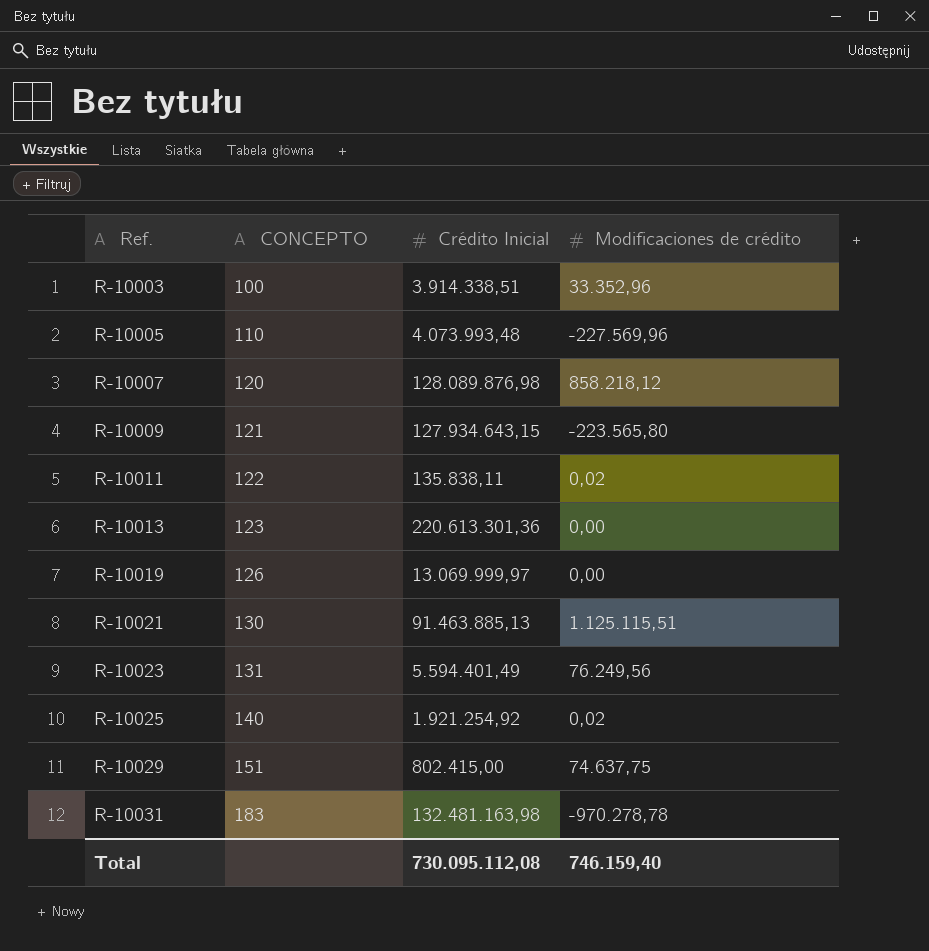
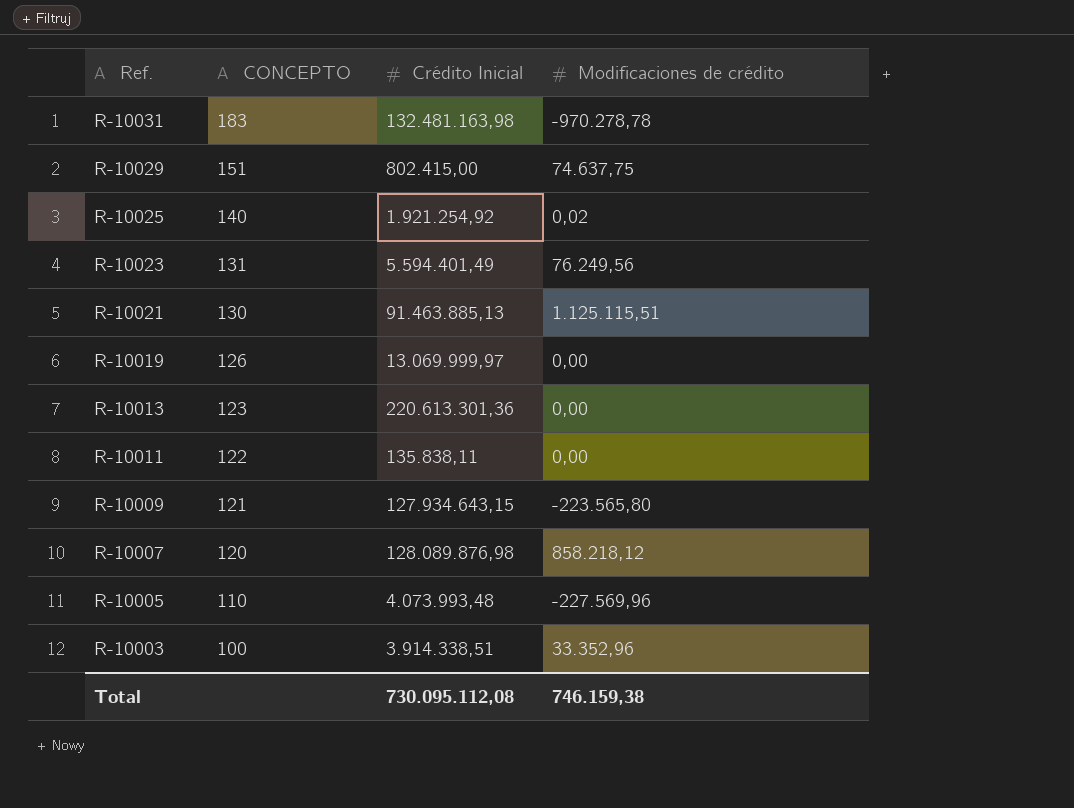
row order: Ref. ascending -> Ref. descending
R-10011 | Modificaciones de crédito: 0,02 -> 0,00
Total | Modificaciones de crédito: 746.159,40 -> 746.159,38

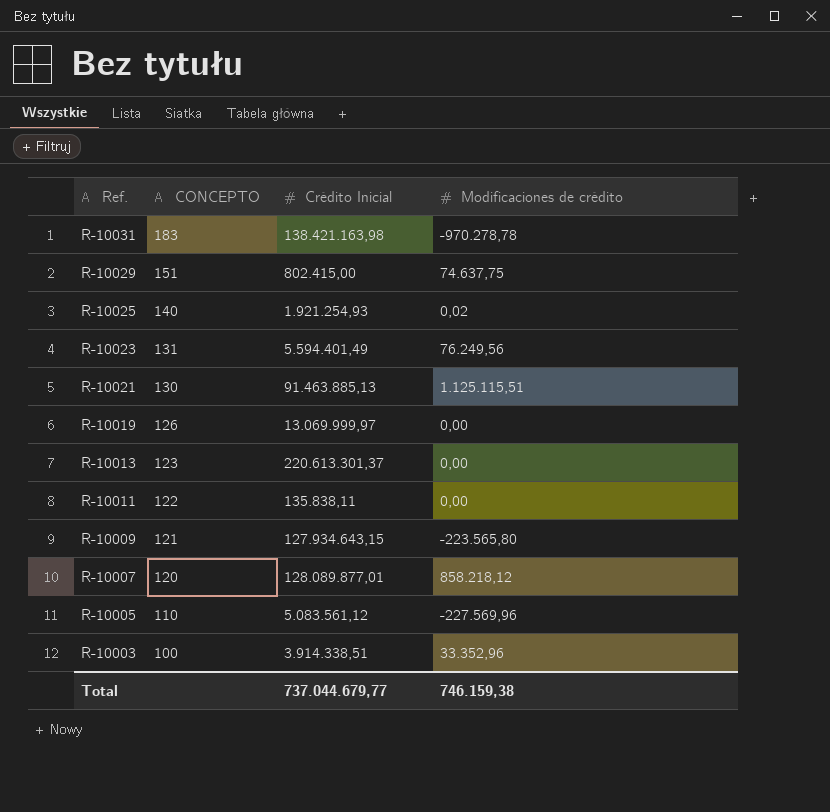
R-10031 | Crédito Inicial: 132.481.163,98 -> 138.421.163,98
R-10025 | Crédito Inicial: 1.921.254,92 -> 1.921.254,93
R-10013 | Crédito Inicial: 220.613.301,36 -> 220.613.301,37
R-10007 | Crédito Inicial: 128.089.876,98 -> 128.089.877,01
R-10005 | Crédito Inicial: 4.073.993,48 -> 5.083.561,12
Total | Crédito Inicial: 730.095.112,08 -> 737.044.679,77

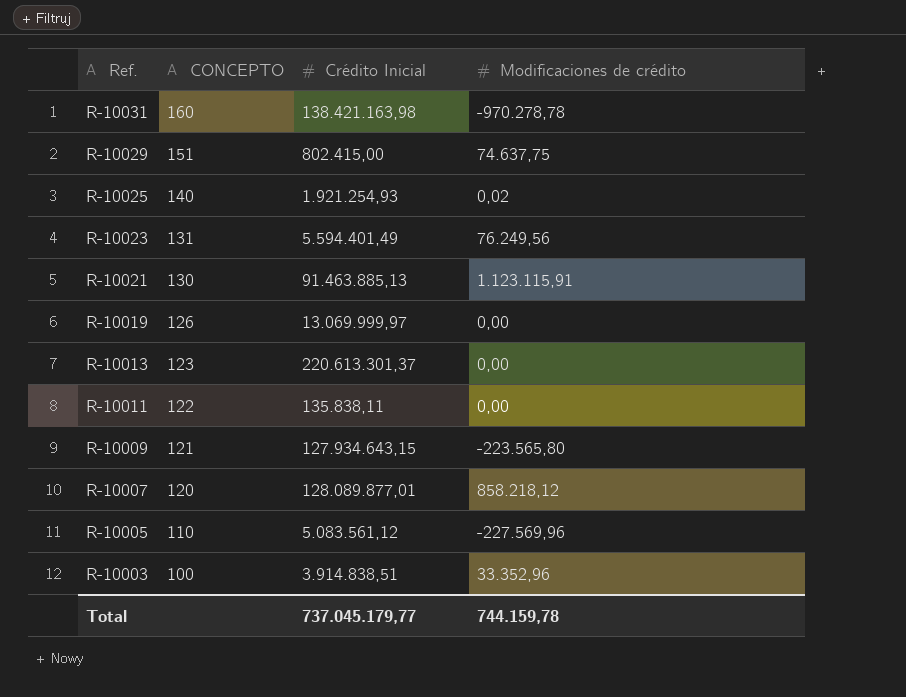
R-10031 | CONCEPTO: 183 -> 160
R-10021 | Modificaciones de crédito: 1.125.115,51 -> 1.123.115,91
R-10003 | Crédito Inicial: 3.914.338,51 -> 3.914.838,51
Total | Crédito Inicial: 737.044.679,77 -> 737.045.179,77
Total | Modificaciones de crédito: 746.159,38 -> 744.159,78

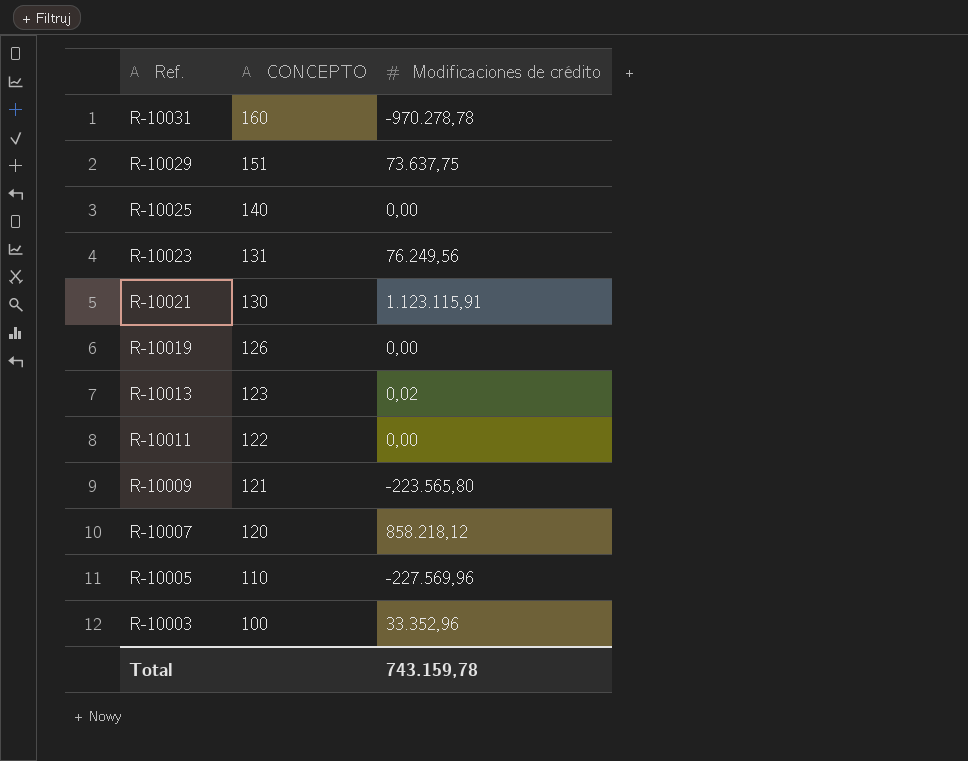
column Crédito Inicial | position: 3 -> none
R-10029 | Modificaciones de crédito: 74.637,75 -> 73.637,75
R-10025 | Modificaciones de crédito: 0,02 -> 0,00
R-10013 | Modificaciones de crédito: 0,00 -> 0,02
Total | Modificaciones de crédito: 744.159,78 -> 743.159,78

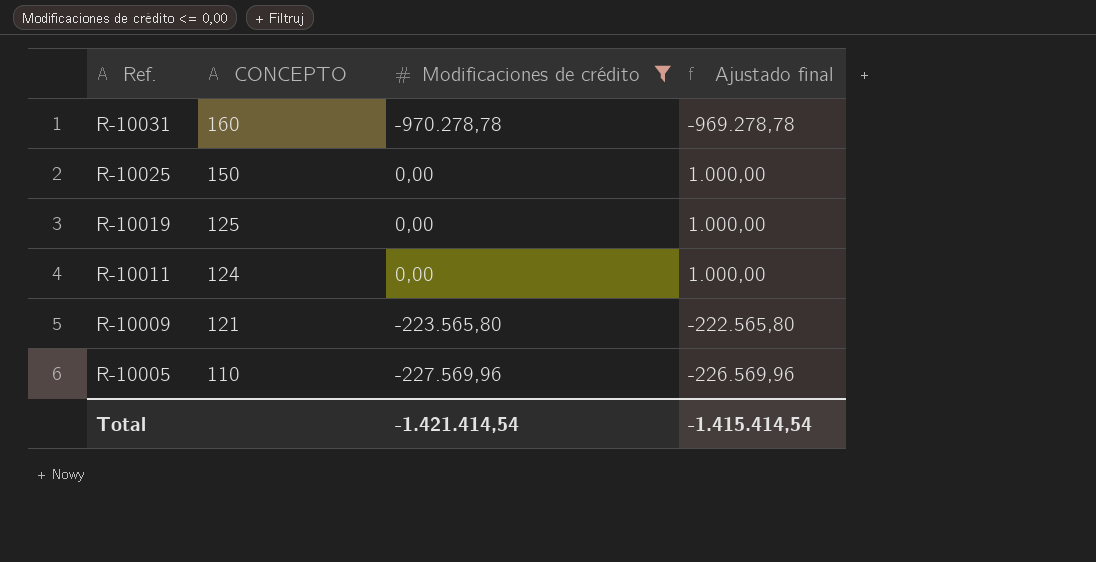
filter: none -> Modificaciones de crédito <= 0,00
column Ajustado final | formula: none -> [Modificaciones de crédito] + 1000
R-10025 | CONCEPTO: 140 -> 150
R-10019 | CONCEPTO: 126 -> 125
R-10011 | CONCEPTO: 122 -> 124
Total | Modificaciones de crédito: 743.159,78 -> -1.421.414,54

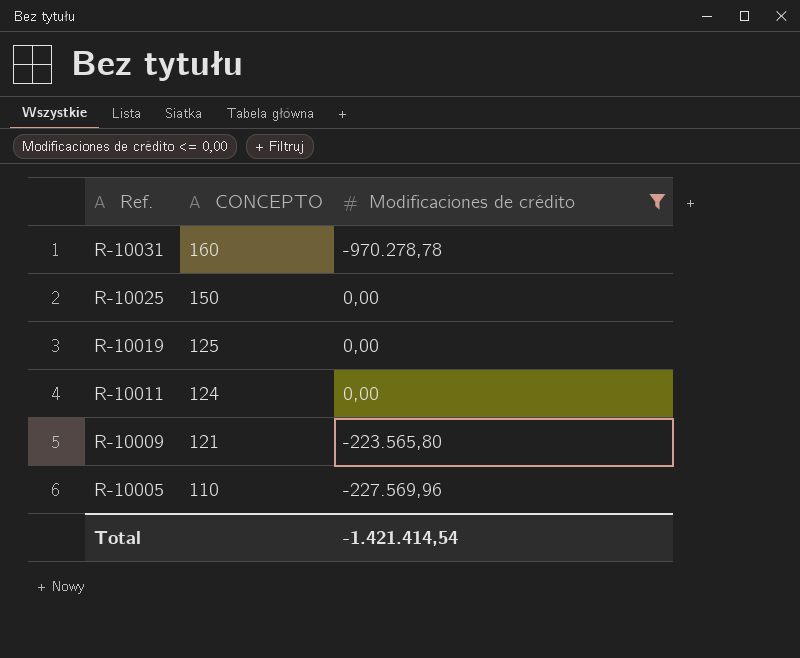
column Ajustado final | formula: [Modificaciones de crédito] + 1000 -> none

